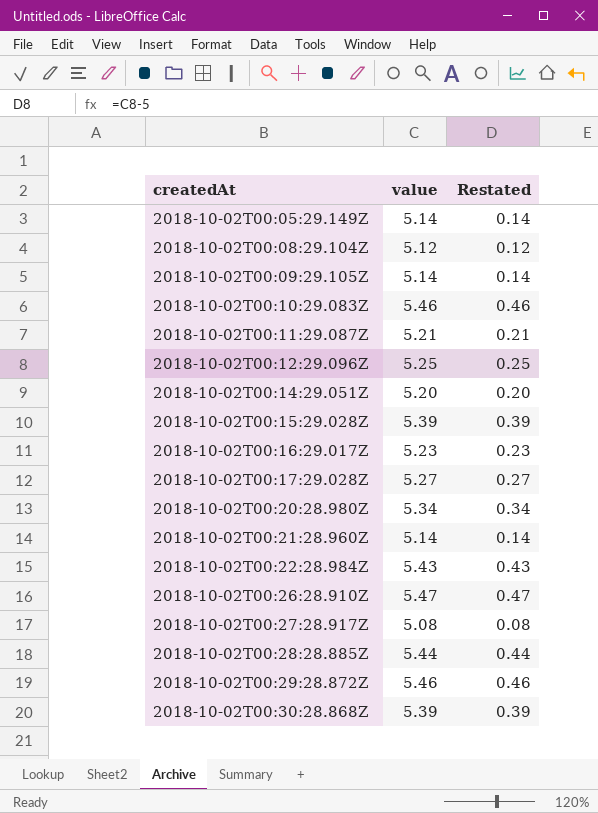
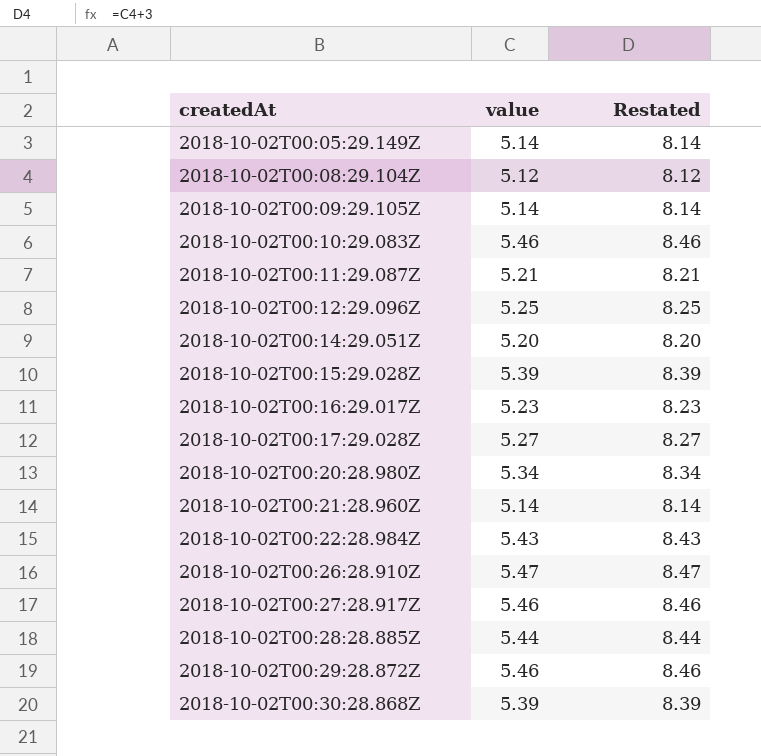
column Restated | formula: [value] - 5 -> [value] + 3
2018-10-02T00:27:28.917Z | value: 5.08 -> 5.46

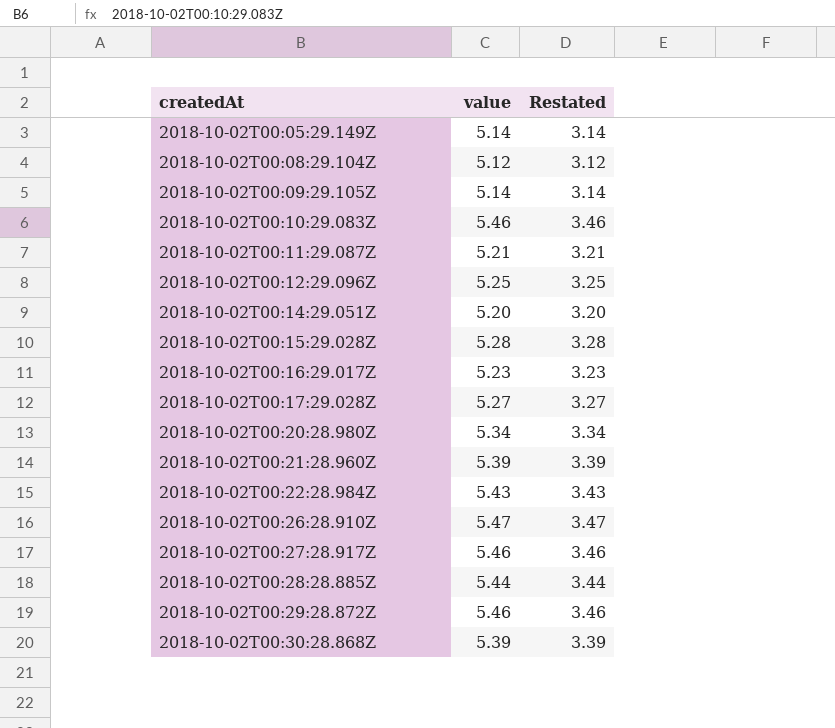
column Restated | formula: [value] + 3 -> [value] - 2
2018-10-02T00:15:29.028Z | value: 5.39 -> 5.28
2018-10-02T00:21:28.960Z | value: 5.14 -> 5.39

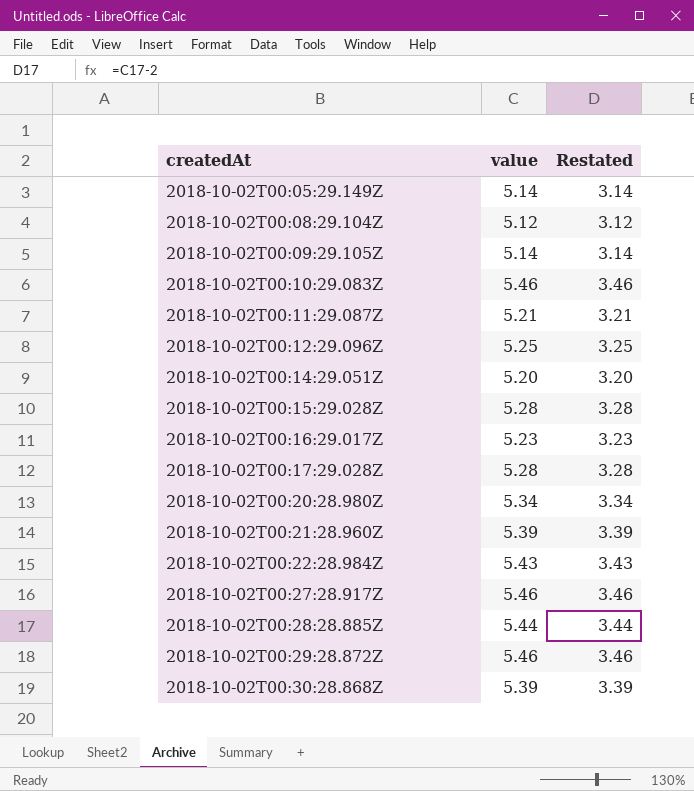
row 2018-10-02T00:26:28.910Z: 5.47 | 3.47 -> none
2018-10-02T00:17:29.028Z | value: 5.27 -> 5.28
2018-10-02T00:17:29.028Z | Restated: 3.27 -> 3.28

